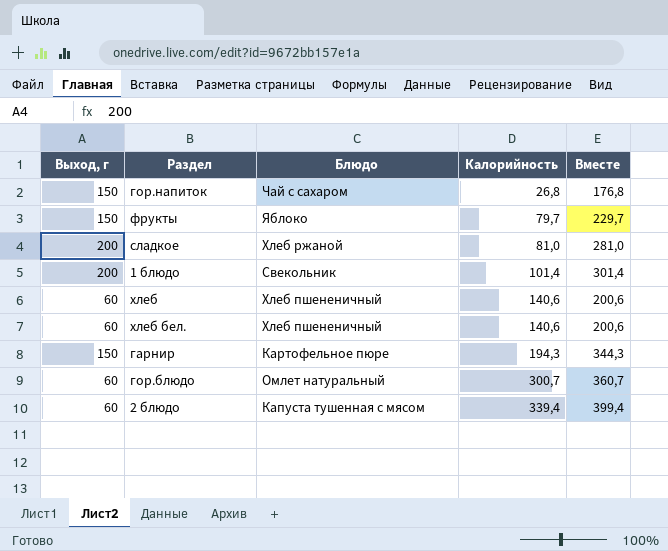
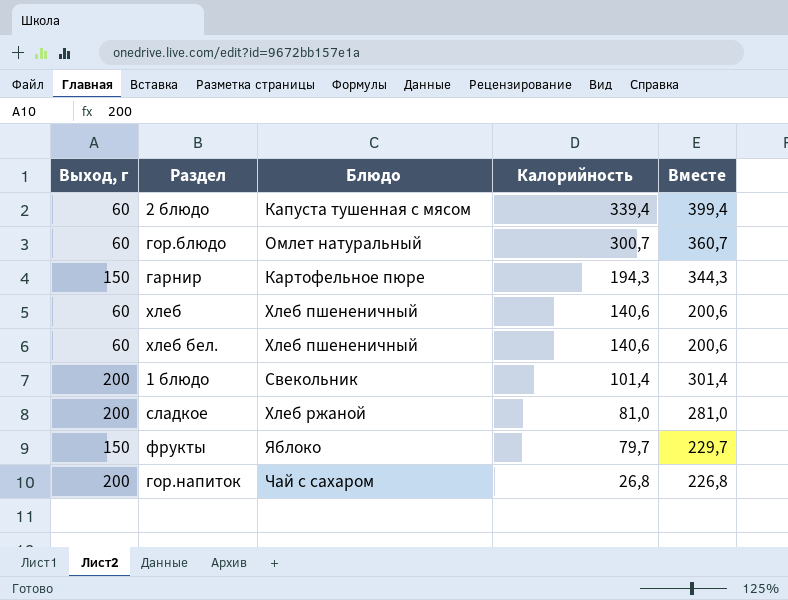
row order: Калорийность ascending -> Калорийность descending
гор.напиток | Выход, г: 150 -> 200
гор.напиток | Вместе: 176,8 -> 226,8

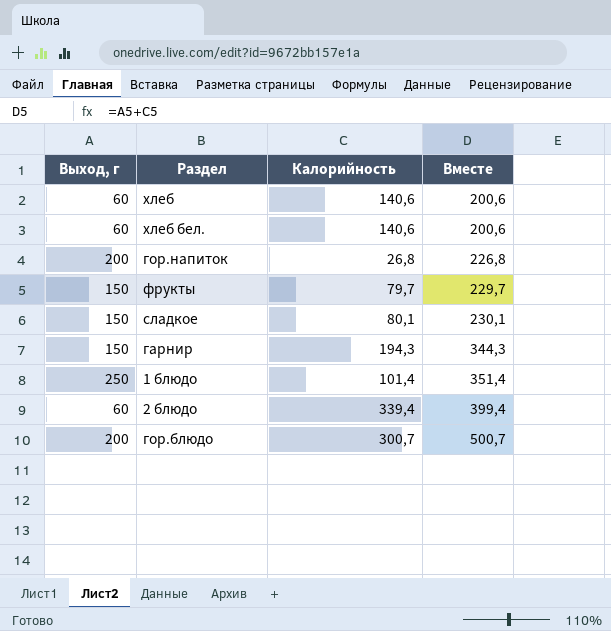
row order: Калорийность descending -> Вместе ascending
column Блюдо | position: 3 -> none
сладкое | Выход, г: 200 -> 150
сладкое | Калорийность: 81,0 -> 80,1
сладкое | Вместе: 281,0 -> 230,1
1 блюдо | Выход, г: 200 -> 250
1 блюдо | Вместе: 301,4 -> 351,4
гор.блюдо | Выход, г: 60 -> 200
гор.блюдо | Вместе: 360,7 -> 500,7

